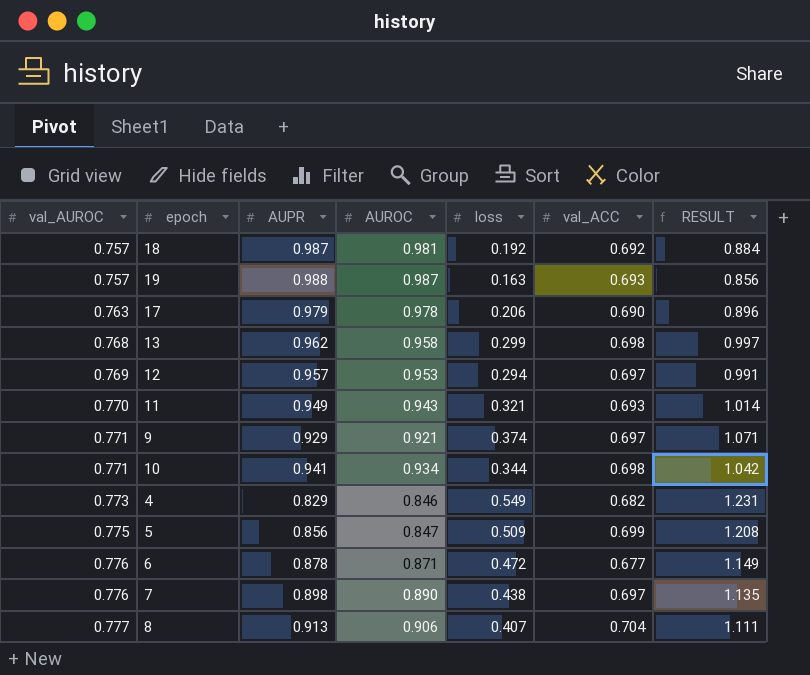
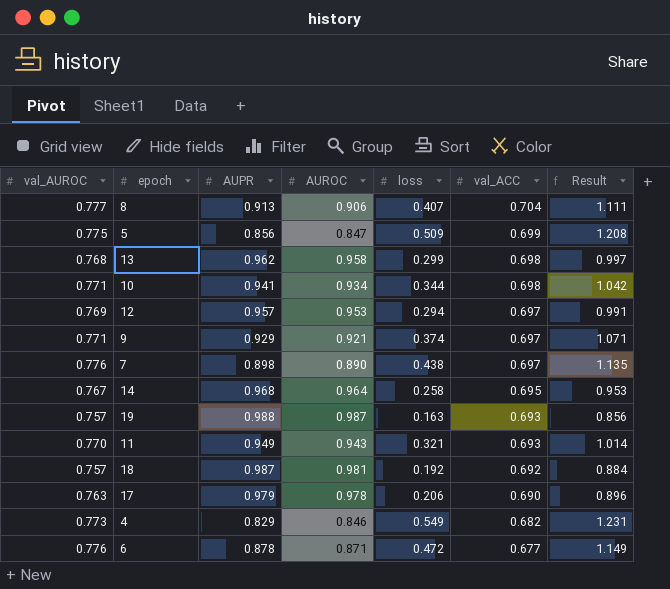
row order: val_AUROC ascending -> val_ACC descending
column name: RESULT -> Result
row 14: none -> 0.767 | 0.968 | 0.964 | 0.258 | 0.695 | 0.953

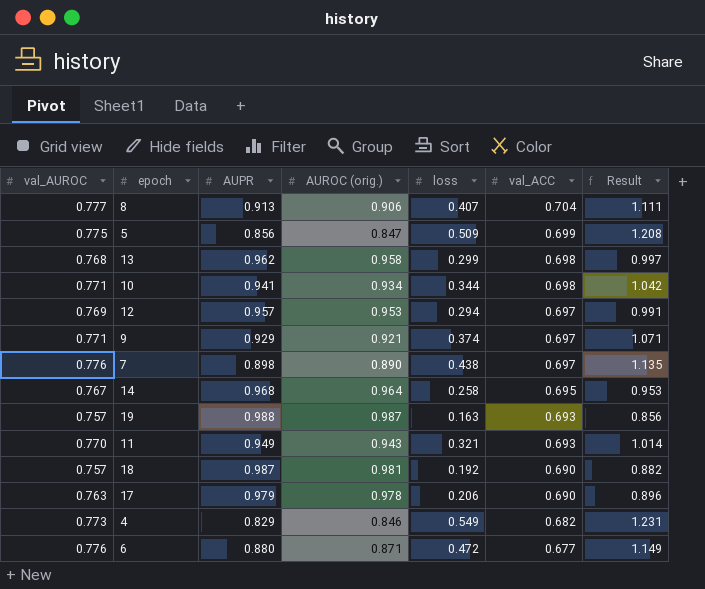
column name: AUROC -> AUROC (orig.)
18 | val_ACC: 0.692 -> 0.690
18 | Result: 0.884 -> 0.882
6 | AUPR: 0.878 -> 0.880

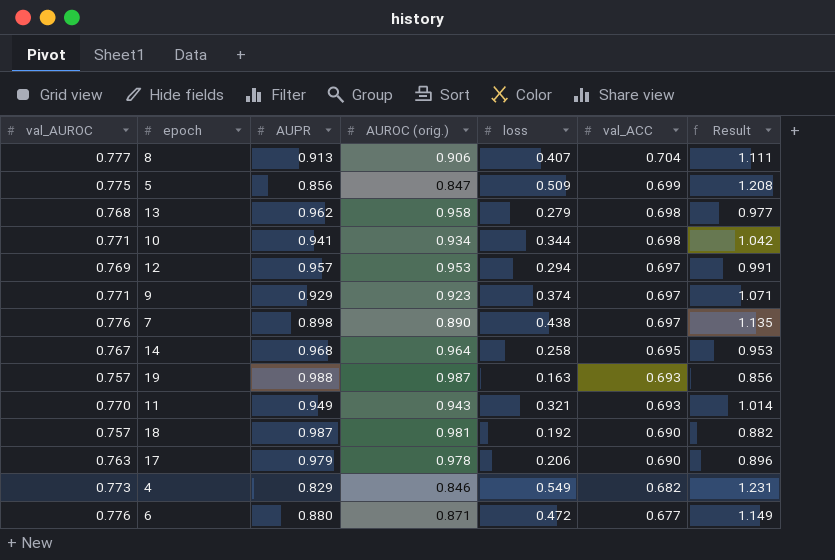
13 | loss: 0.299 -> 0.279
13 | Result: 0.997 -> 0.977
9 | AUROC (orig.): 0.921 -> 0.923

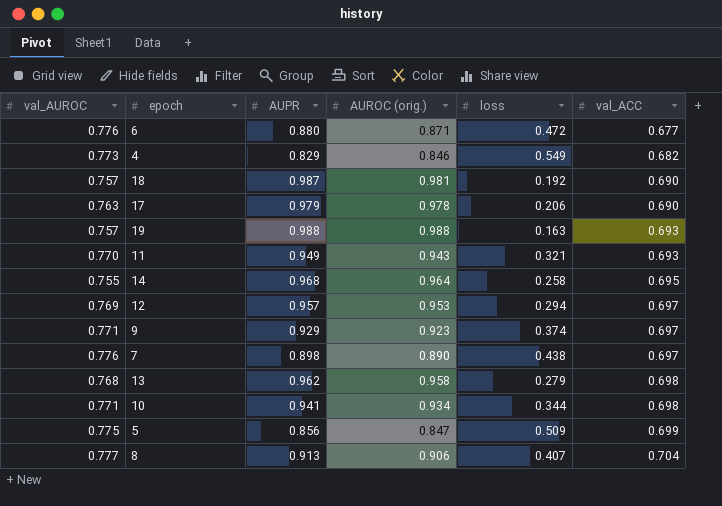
row order: val_ACC descending -> val_ACC ascending
column Result | formula: [loss] + [val_ACC] -> none
19 | AUROC (orig.): 0.987 -> 0.988
14 | val_AUROC: 0.767 -> 0.755

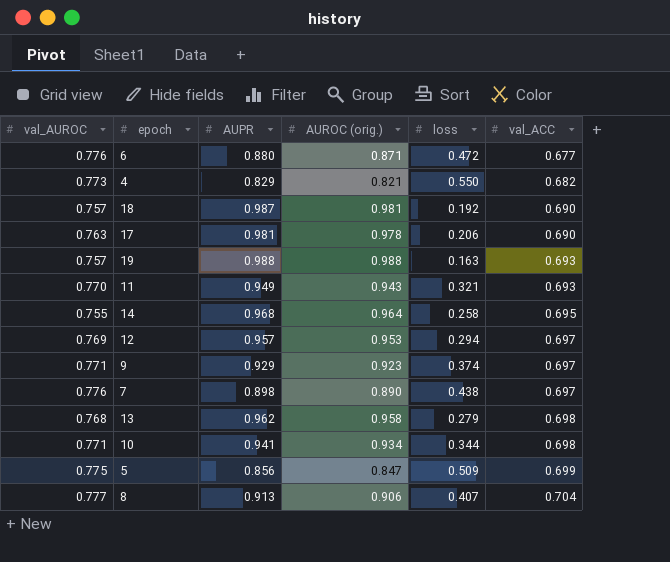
4 | AUROC (orig.): 0.846 -> 0.821
4 | loss: 0.549 -> 0.550
17 | AUPR: 0.979 -> 0.981

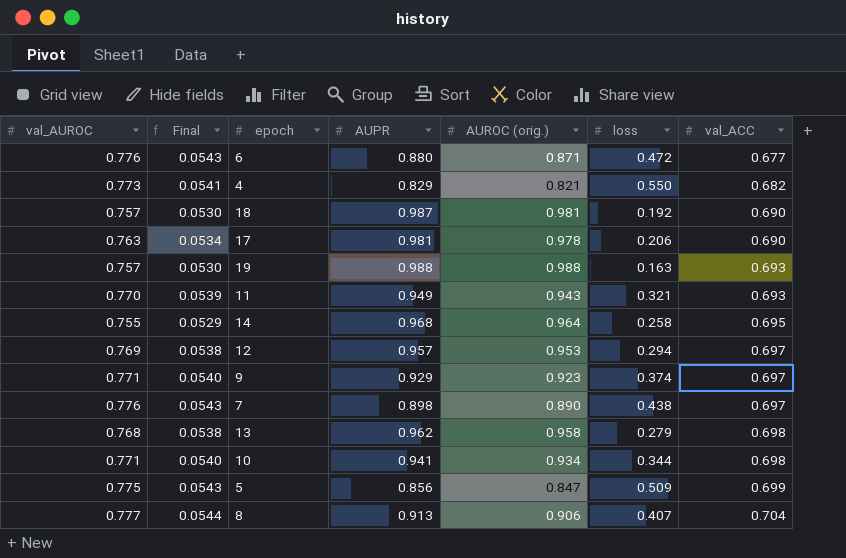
column Final | formula: none -> [val_AUROC] * 0.07

